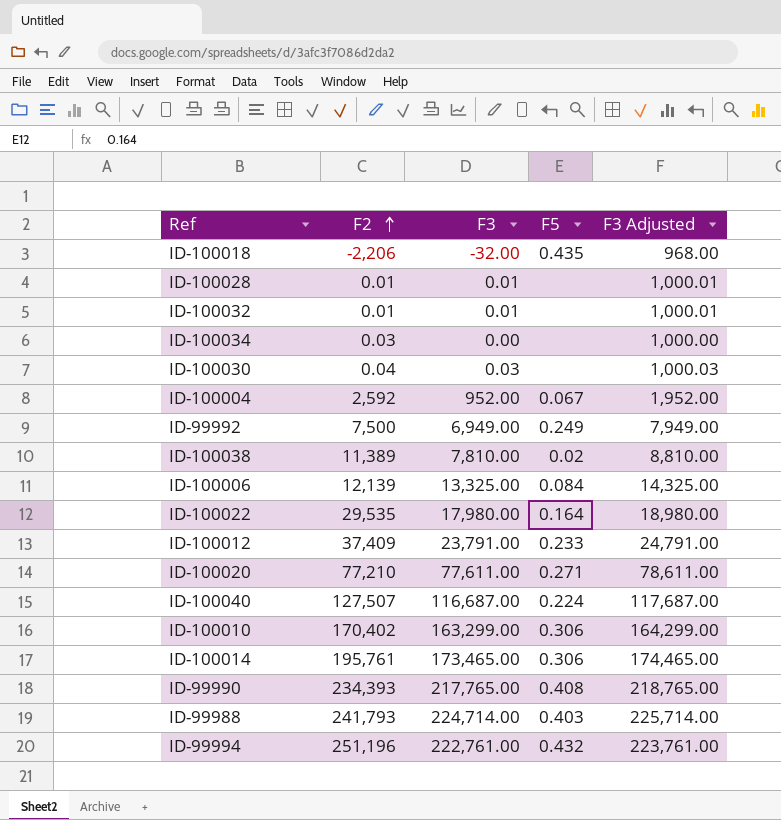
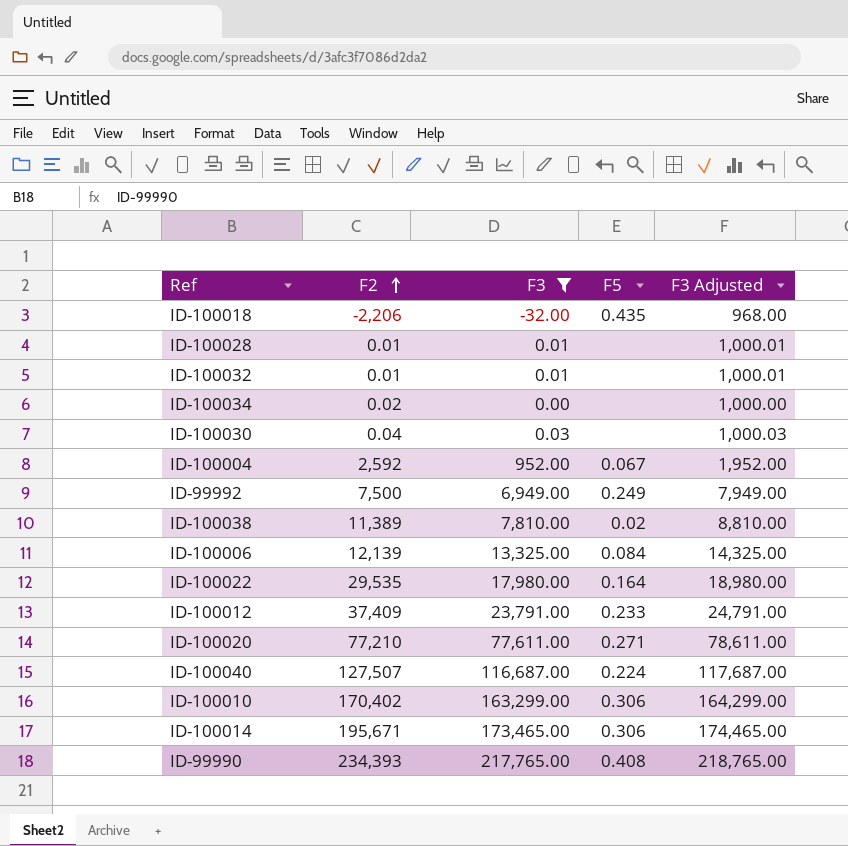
filter: none -> F3 <= 217,765.00
ID-100034 | F2: 0.03 -> 0.02
ID-100014 | F2: 195,761 -> 195,671

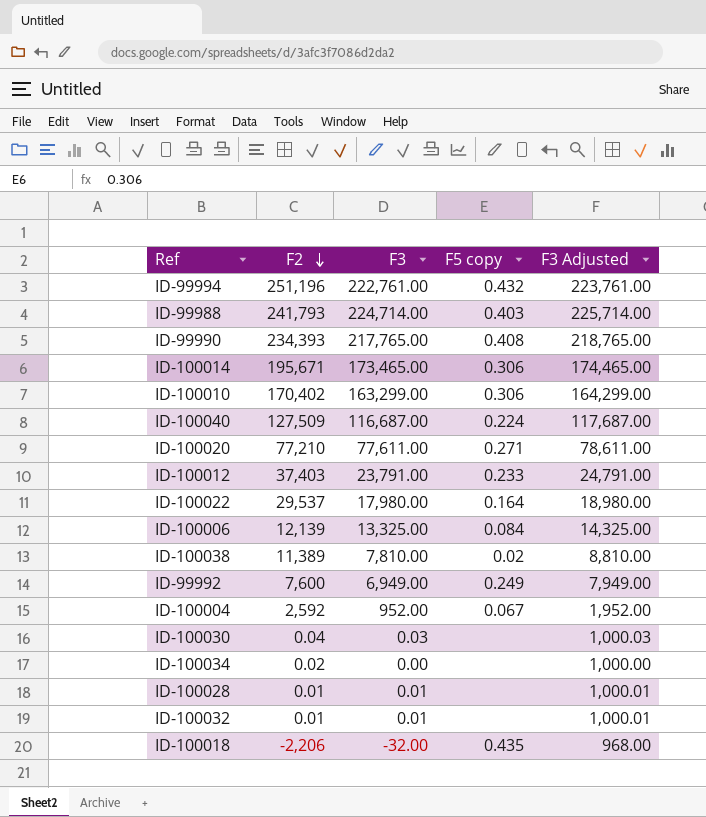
filter: F3 <= 217,765.00 -> none
row order: F2 ascending -> F2 descending
column name: F5 -> F5 copy
ID-100040 | F2: 127,507 -> 127,509
ID-100012 | F2: 37,409 -> 37,403
ID-100022 | F2: 29,535 -> 29,537
ID-99992 | F2: 7,500 -> 7,600

